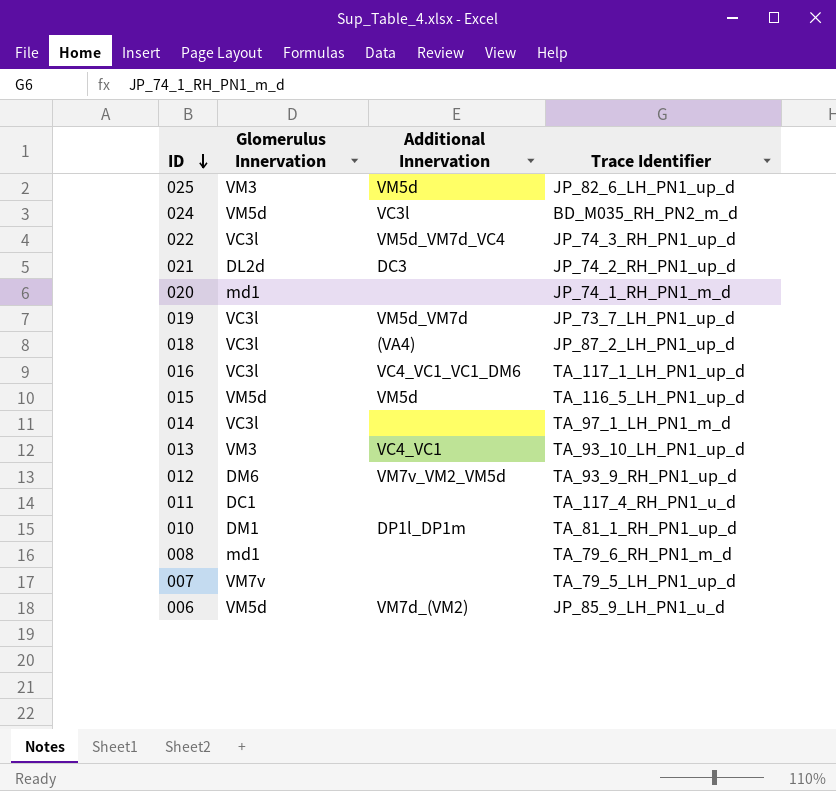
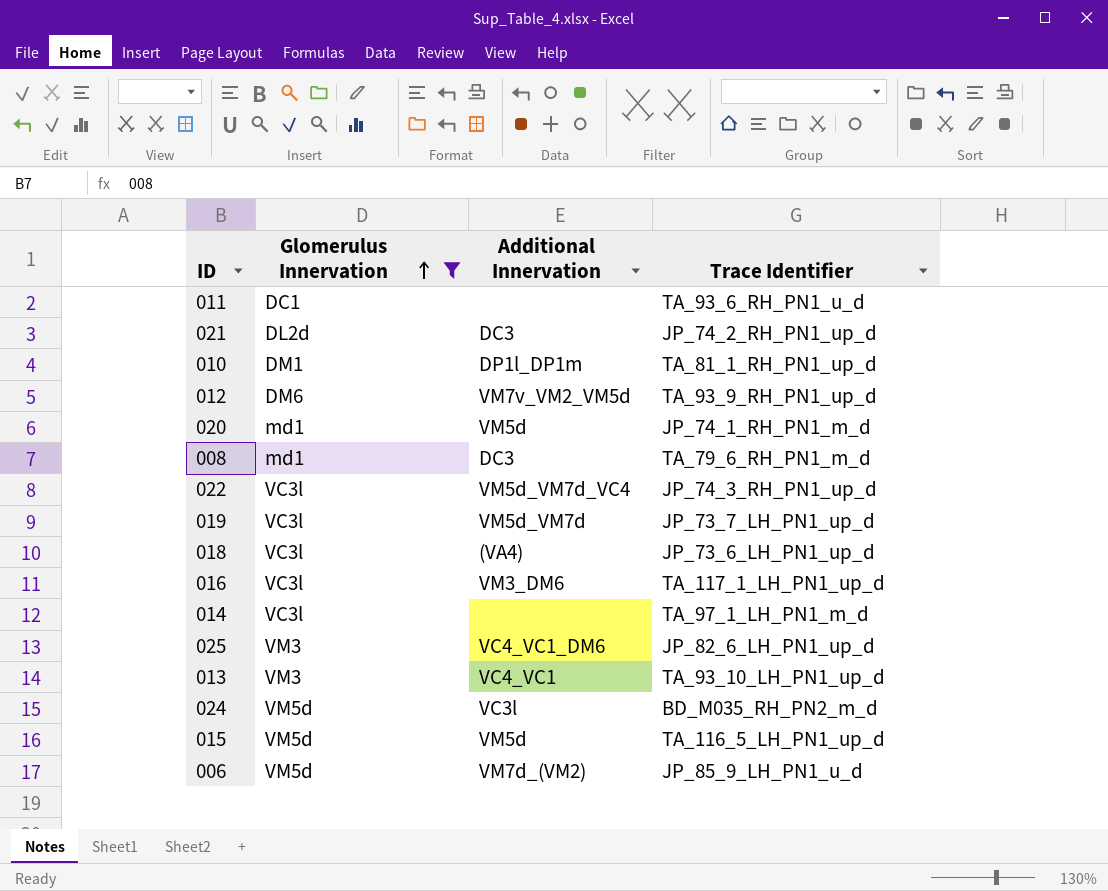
filter: none -> Glomerulus Innervation != VM7v
row order: ID descending -> Glomerulus Innervation ascending
011 | Trace Identifier: TA_117_4_RH_PN1_u_d -> TA_93_6_RH_PN1_u_d
020 | Additional Innervation: none -> VM5d
008 | Additional Innervation: none -> DC3
018 | Trace Identifier: JP_87_2_LH_PN1_up_d -> JP_73_6_LH_PN1_up_d
016 | Additional Innervation: VC4_VC1_VC1_DM6 -> VM3_DM6
025 | Additional Innervation: VM5d -> VC4_VC1_DM6

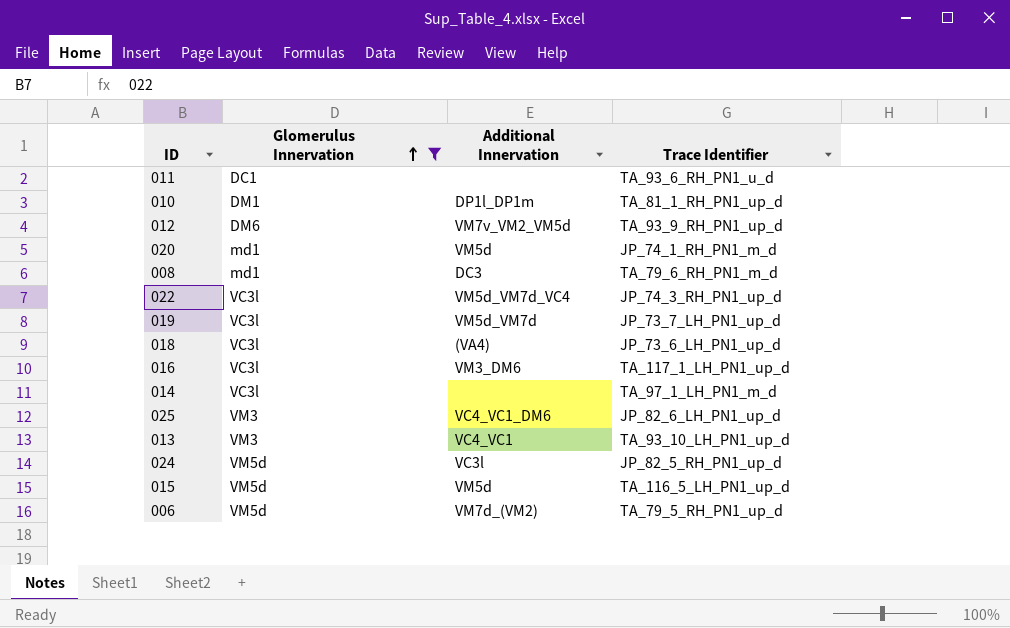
row 021: DL2d | DC3 | JP_74_2_RH_PN1_up_d -> none
024 | Trace Identifier: BD_M035_RH_PN2_m_d -> JP_82_5_RH_PN1_up_d
006 | Trace Identifier: JP_85_9_LH_PN1_u_d -> TA_79_5_RH_PN1_up_d

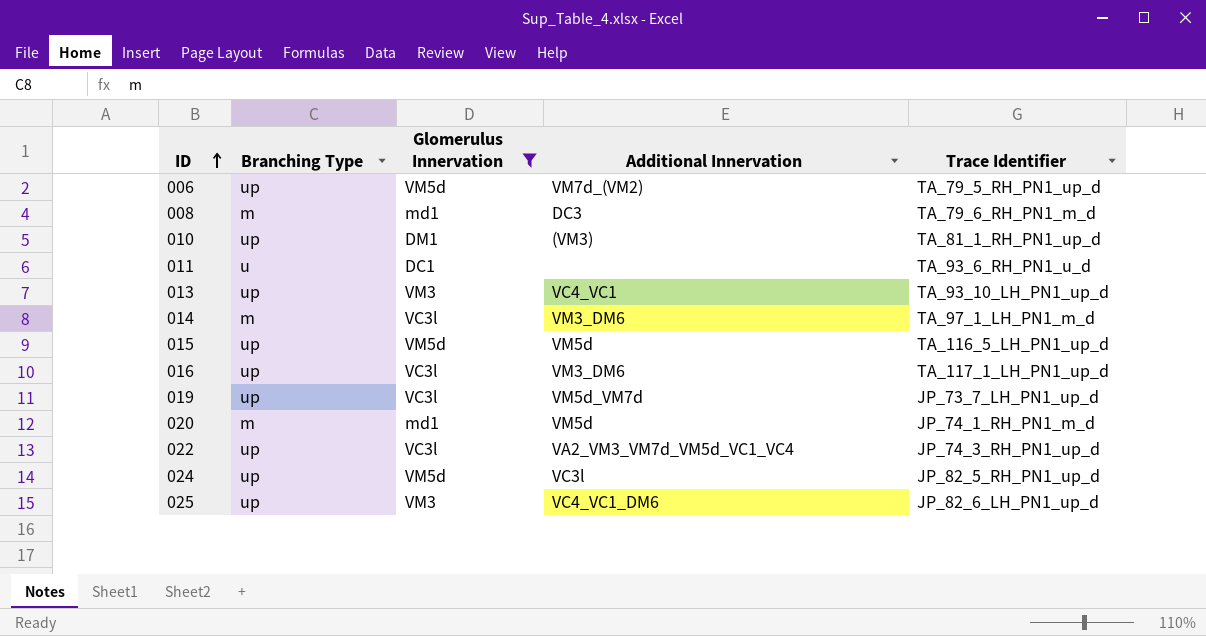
row order: Glomerulus Innervation ascending -> ID ascending
column Branching Type | position: none -> 2
row 012: DM6 | VM7v_VM2_VM5d | TA_93_9_RH_PN1_up_d -> none
row 018: VC3l | (VA4) | JP_73_6_LH_PN1_up_d -> none
010 | Additional Innervation: DP1l_DP1m -> (VM3)
014 | Additional Innervation: none -> VM3_DM6
022 | Additional Innervation: VM5d_VM7d_VC4 -> VA2_VM3_VM7d_VM5d_VC1_VC4

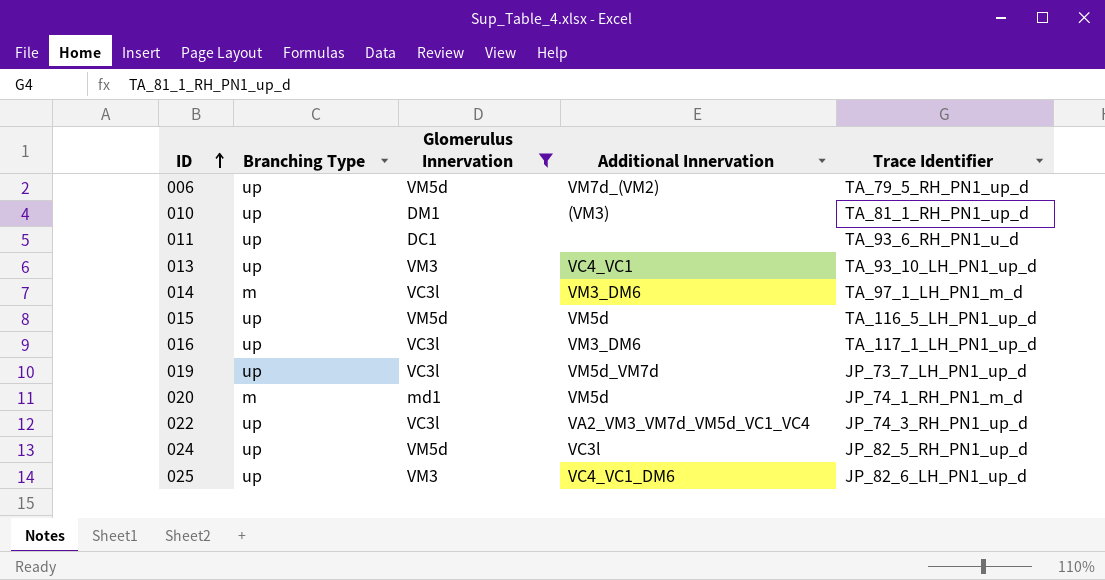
row 008: m | md1 | DC3 | TA_79_6_RH_PN1_m_d -> none
011 | Branching Type: u -> up

